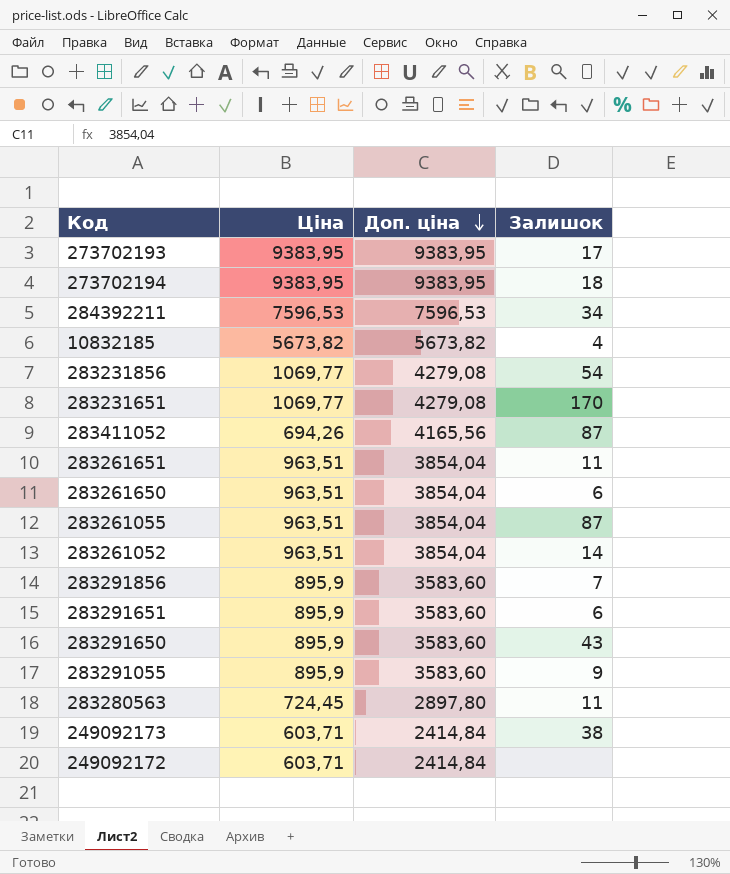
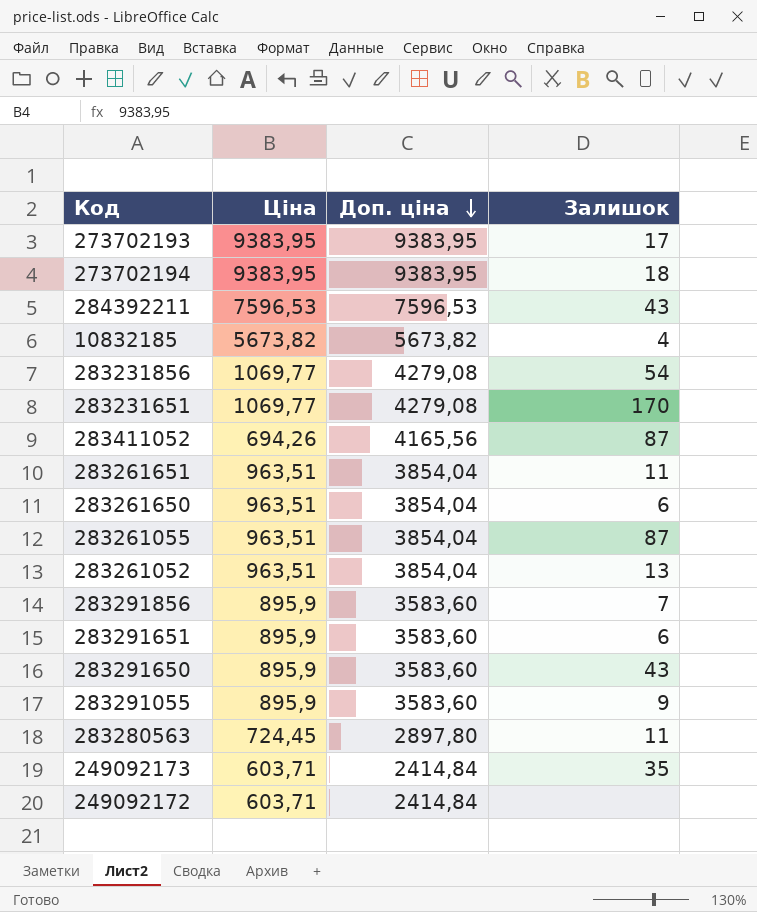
284392211 | Залишок: 34 -> 43
283261052 | Залишок: 14 -> 13
249092173 | Залишок: 38 -> 35

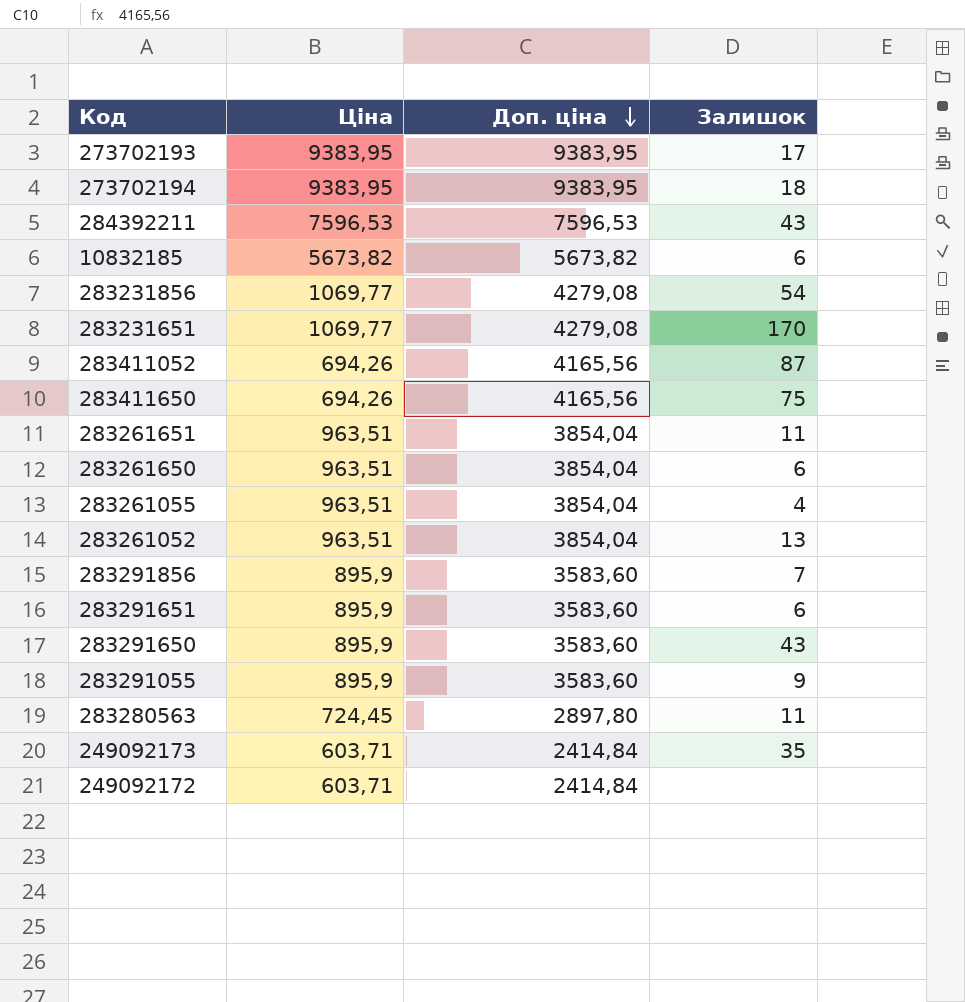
10832185 | Залишок: 4 -> 6
row 283411650: none -> 694,26 | 4165,56 | 75
283261055 | Залишок: 87 -> 4

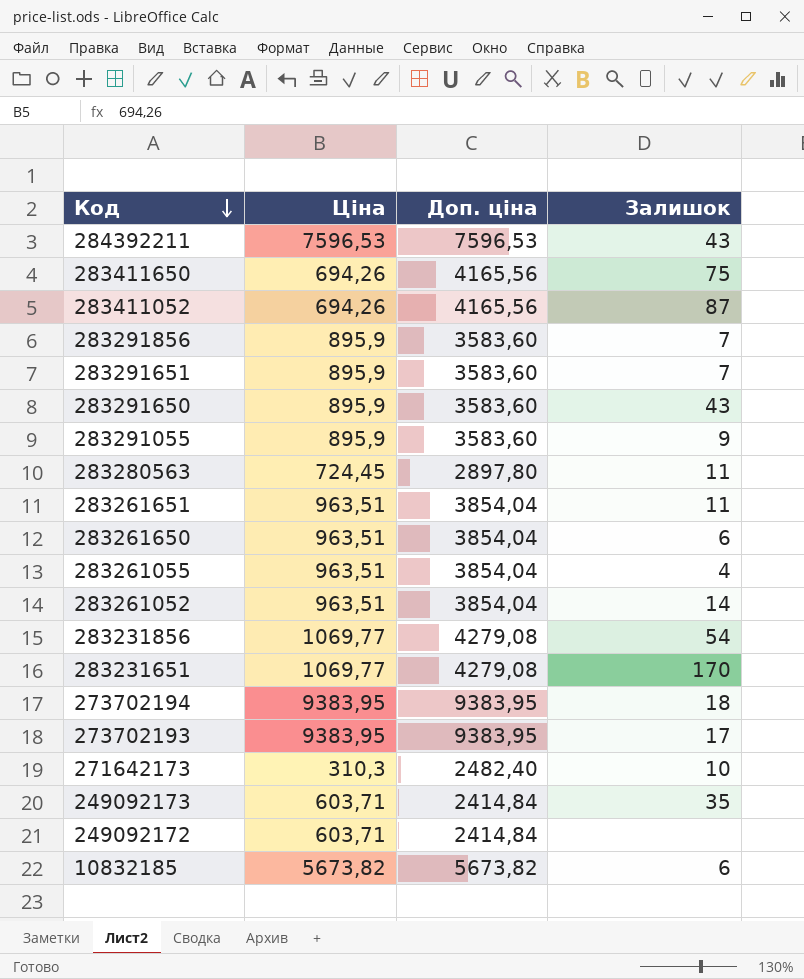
row order: Доп. ціна descending -> Код descending
283291651 | Залишок: 6 -> 7
283261052 | Залишок: 13 -> 14
row 271642173: none -> 310,3 | 2482,40 | 10

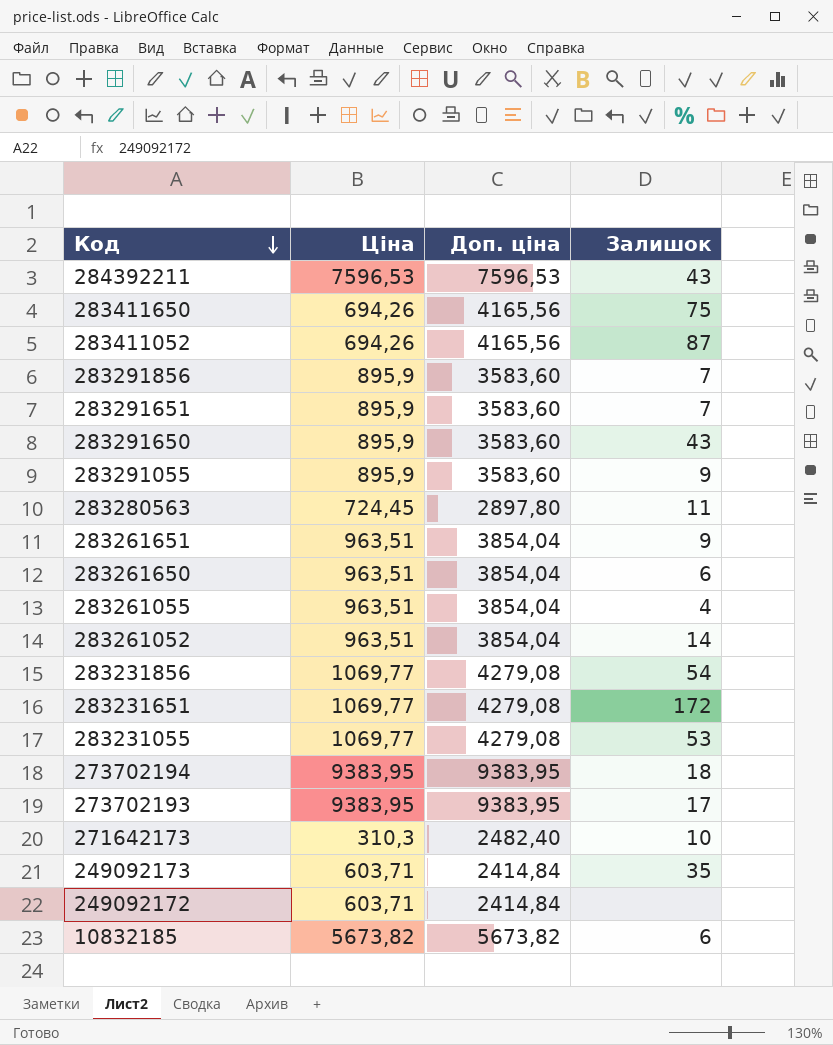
283261651 | Залишок: 11 -> 9
283231651 | Залишок: 170 -> 172
row 283231055: none -> 1069,77 | 4279,08 | 53

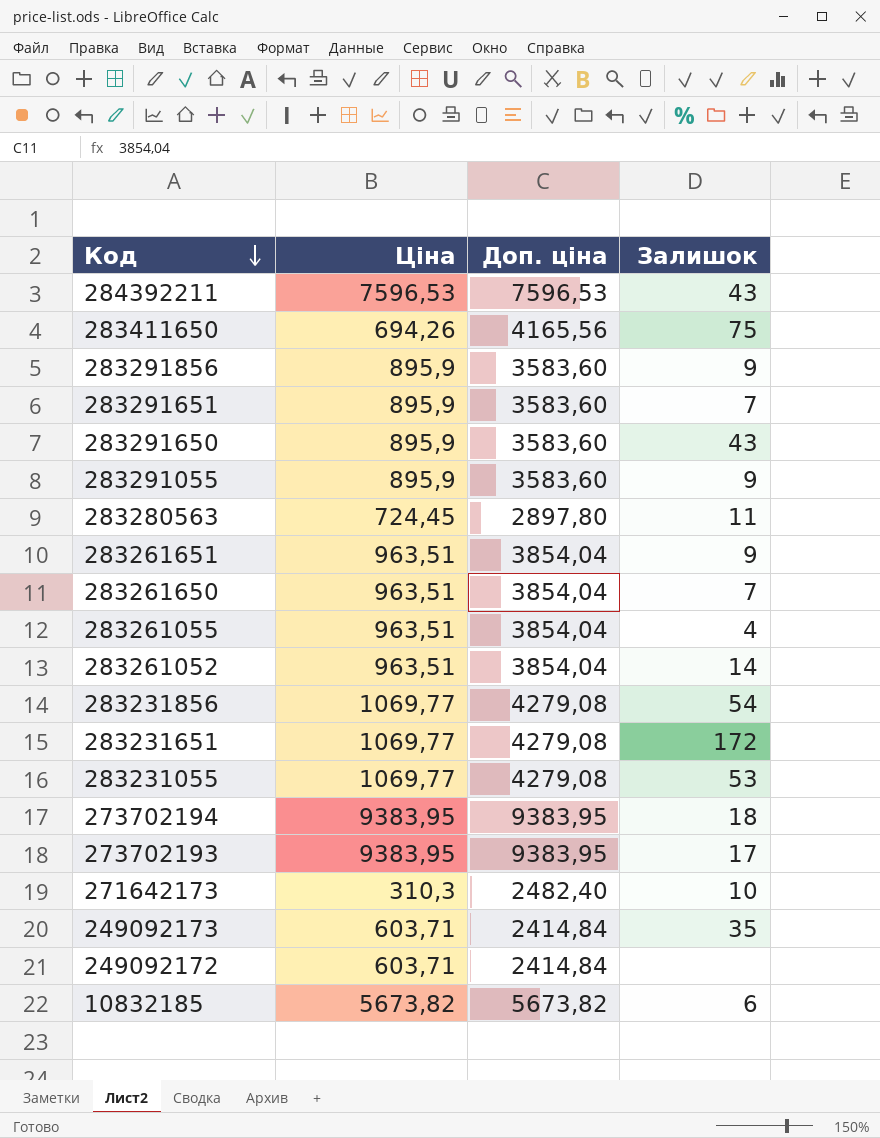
row 283411052: 694,26 | 4165,56 | 87 -> none
283291856 | Залишок: 7 -> 9
283261650 | Залишок: 6 -> 7

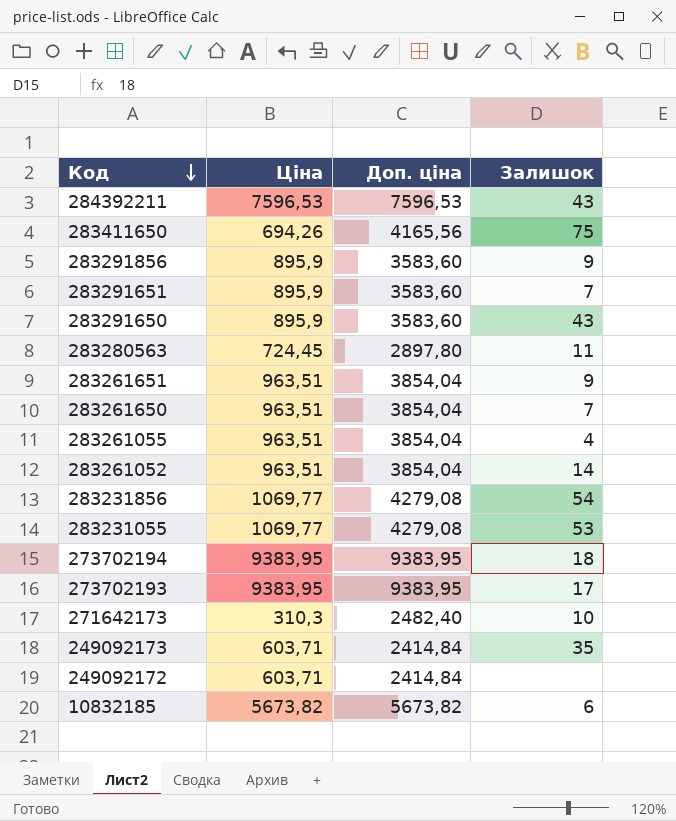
row 283291055: 895,9 | 3583,60 | 9 -> none
row 283231651: 1069,77 | 4279,08 | 172 -> none

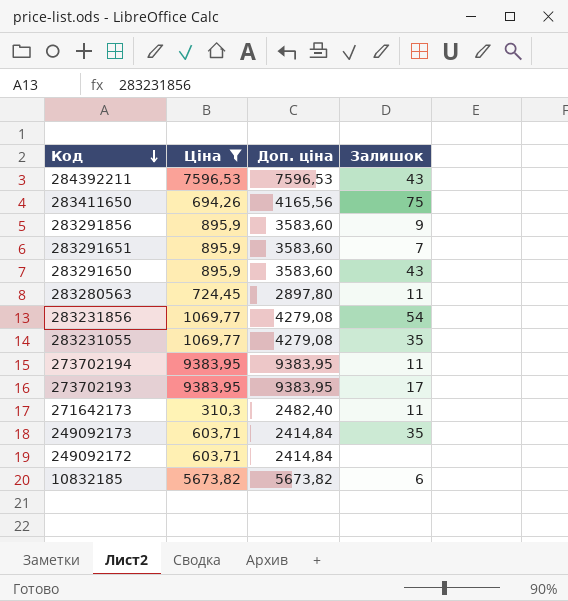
filter: none -> Ціна != 963,51
283231055 | Залишок: 53 -> 35
273702194 | Залишок: 18 -> 11
271642173 | Залишок: 10 -> 11

